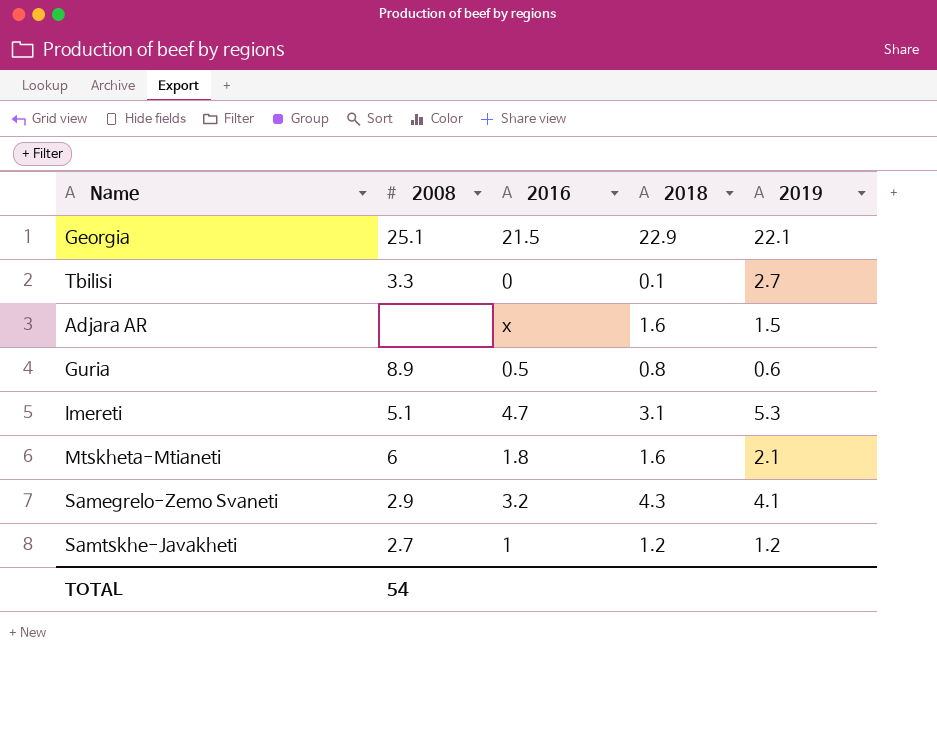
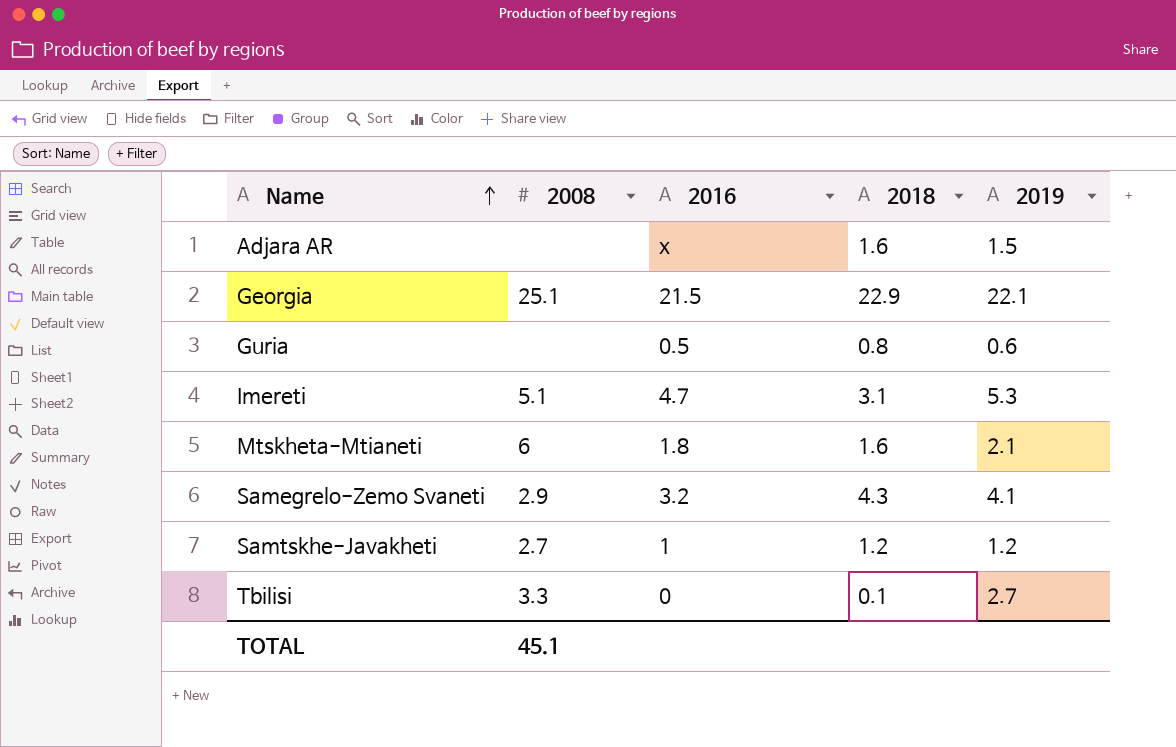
row order: none -> Name ascending
Guria | 2008: 8.9 -> none
TOTAL | 2008: 54 -> 45.1

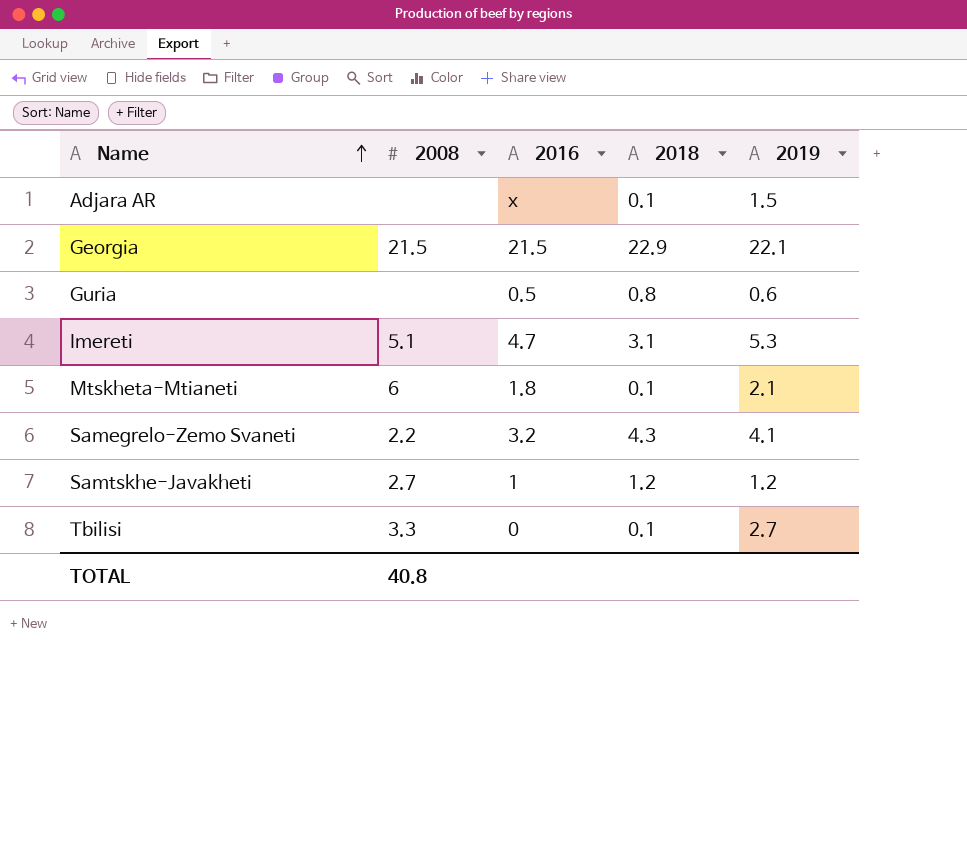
Adjara AR | 2018: 1.6 -> 0.1
Georgia | 2008: 25.1 -> 21.5
Mtskheta-Mtianeti | 2018: 1.6 -> 0.1
Samegrelo-Zemo Svaneti | 2008: 2.9 -> 2.2
TOTAL | 2008: 45.1 -> 40.8

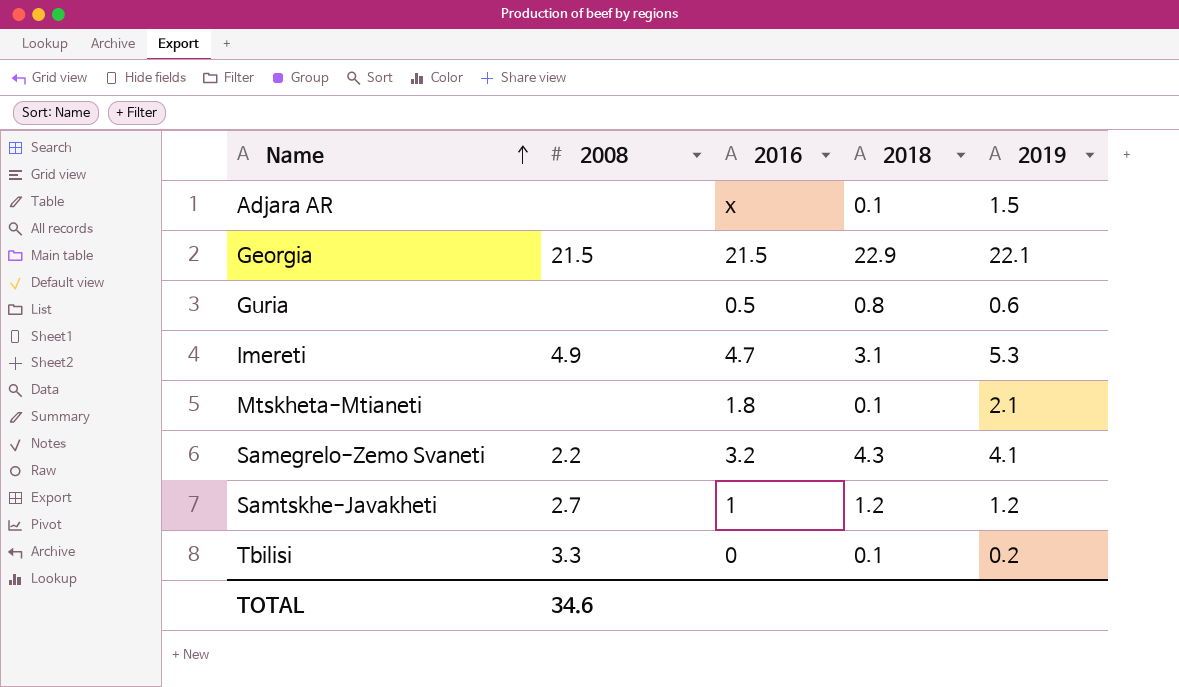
Imereti | 2008: 5.1 -> 4.9
Mtskheta-Mtianeti | 2008: 6 -> none
Tbilisi | 2019: 2.7 -> 0.2
TOTAL | 2008: 40.8 -> 34.6

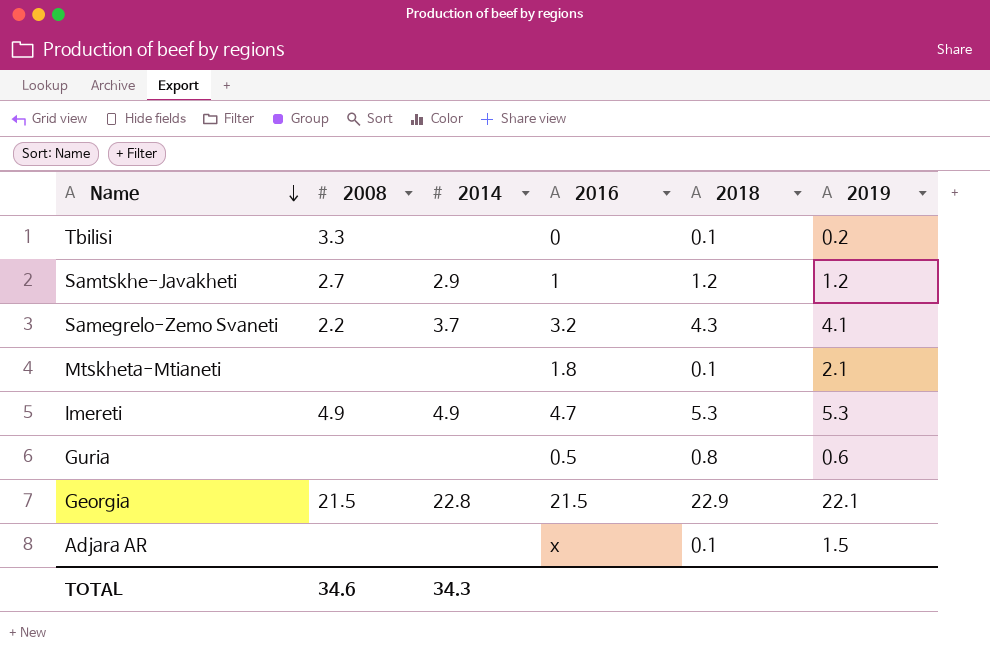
row order: Name ascending -> Name descending
column 2014 | position: none -> 3
Imereti | 2018: 3.1 -> 5.3

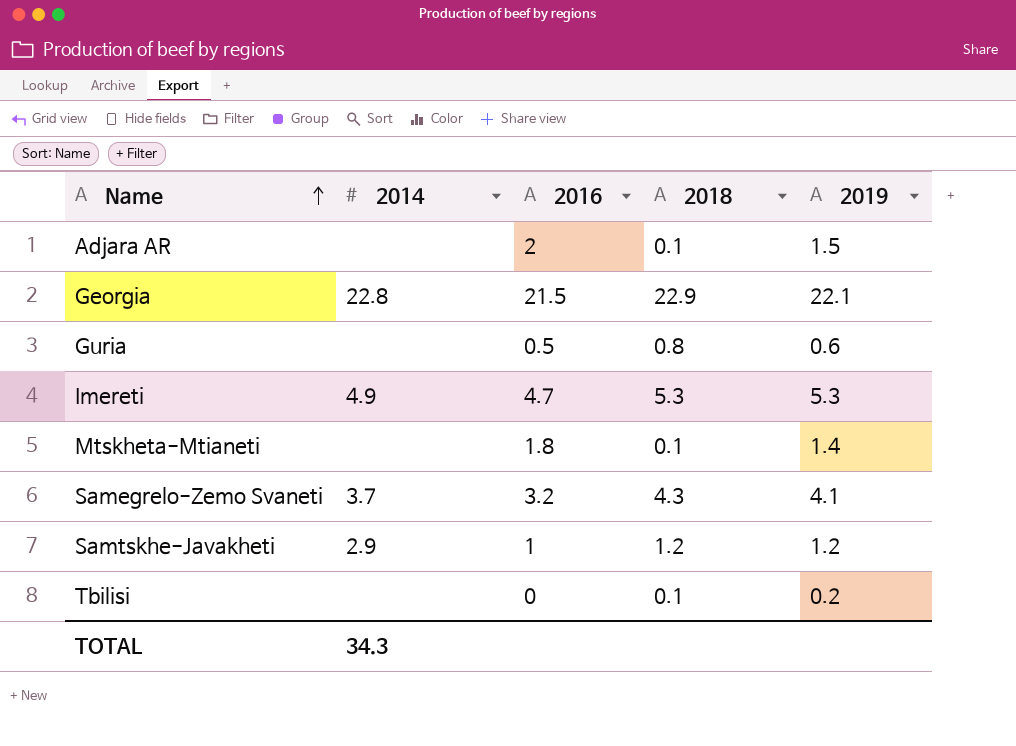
row order: Name descending -> Name ascending
column 2008 | position: 2 -> none
Adjara AR | 2016: x -> 2
Mtskheta-Mtianeti | 2019: 2.1 -> 1.4

